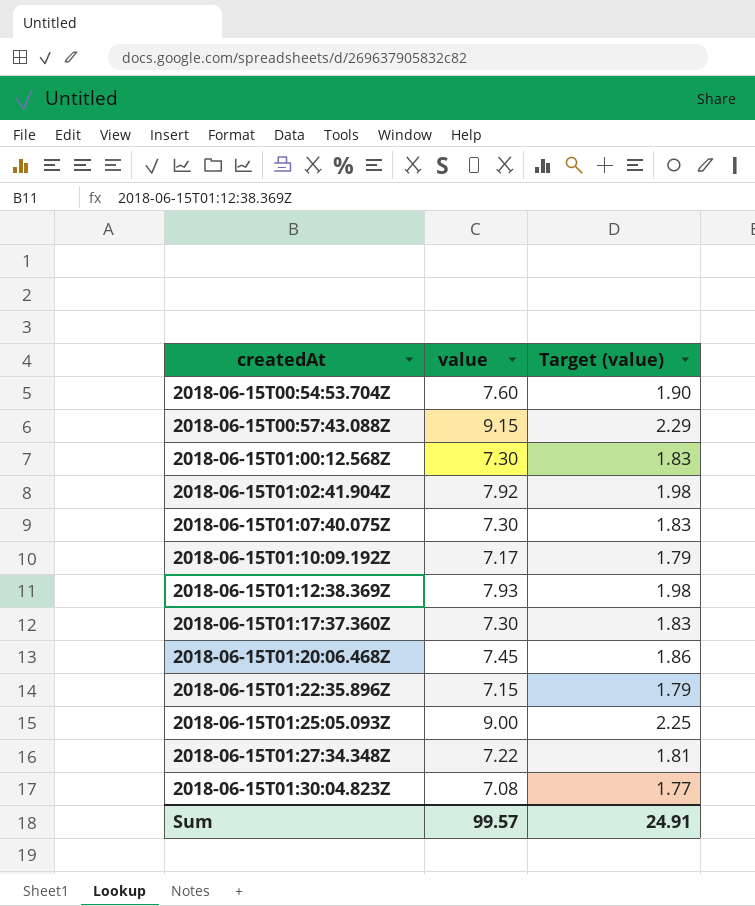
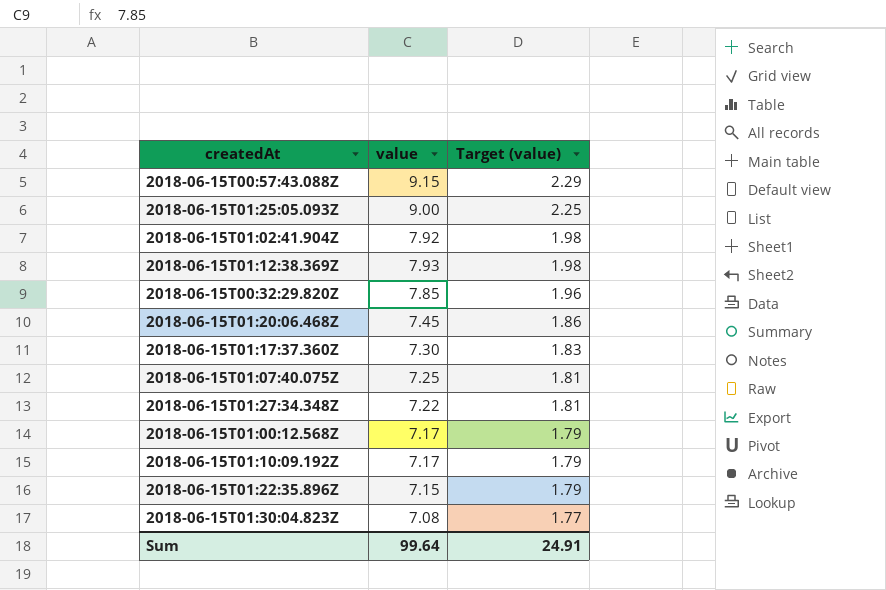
row order: createdAt ascending -> Target (value) descending
row 2018-06-15T00:54:53.704Z: 7.60 | 1.90 -> none
row 2018-06-15T00:32:29.820Z: none -> 7.85 | 1.96
2018-06-15T01:07:40.075Z | value: 7.30 -> 7.25
2018-06-15T01:07:40.075Z | Target (value): 1.83 -> 1.81
2018-06-15T01:00:12.568Z | value: 7.30 -> 7.17
2018-06-15T01:00:12.568Z | Target (value): 1.83 -> 1.79
Sum | value: 99.57 -> 99.64

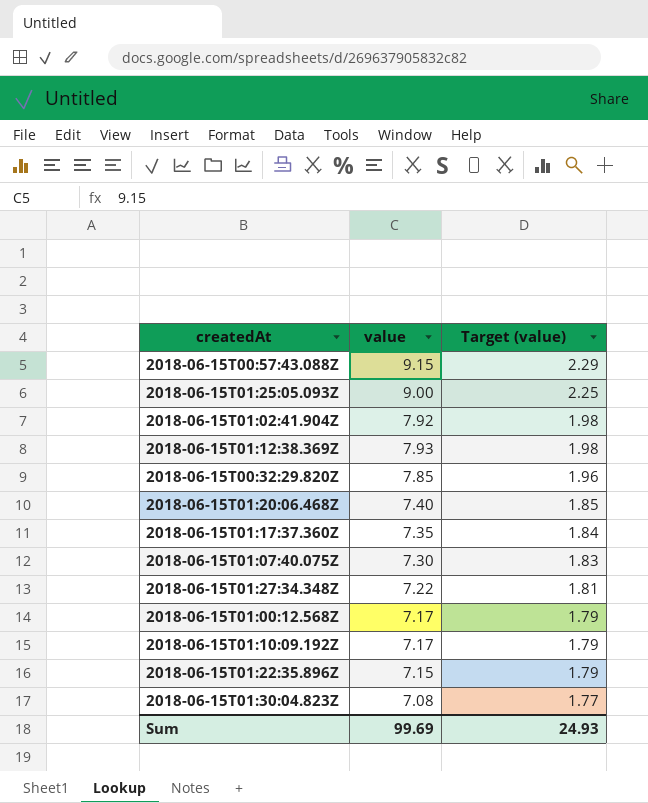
2018-06-15T01:20:06.468Z | value: 7.45 -> 7.40
2018-06-15T01:20:06.468Z | Target (value): 1.86 -> 1.85
2018-06-15T01:17:37.360Z | value: 7.30 -> 7.35
2018-06-15T01:17:37.360Z | Target (value): 1.83 -> 1.84
2018-06-15T01:07:40.075Z | value: 7.25 -> 7.30
2018-06-15T01:07:40.075Z | Target (value): 1.81 -> 1.83
Sum | value: 99.64 -> 99.69
Sum | Target (value): 24.91 -> 24.93

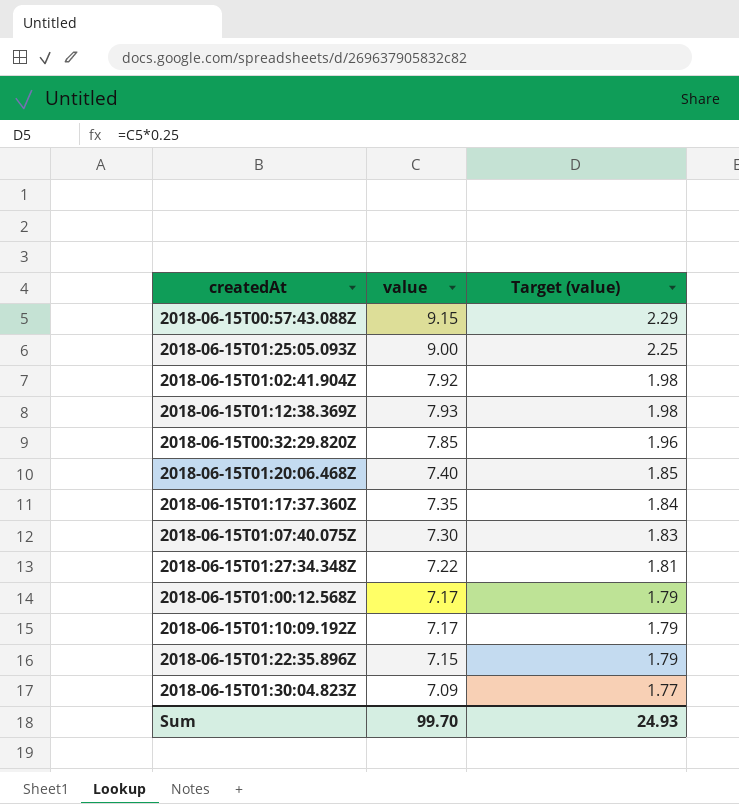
2018-06-15T01:30:04.823Z | value: 7.08 -> 7.09
Sum | value: 99.69 -> 99.70

